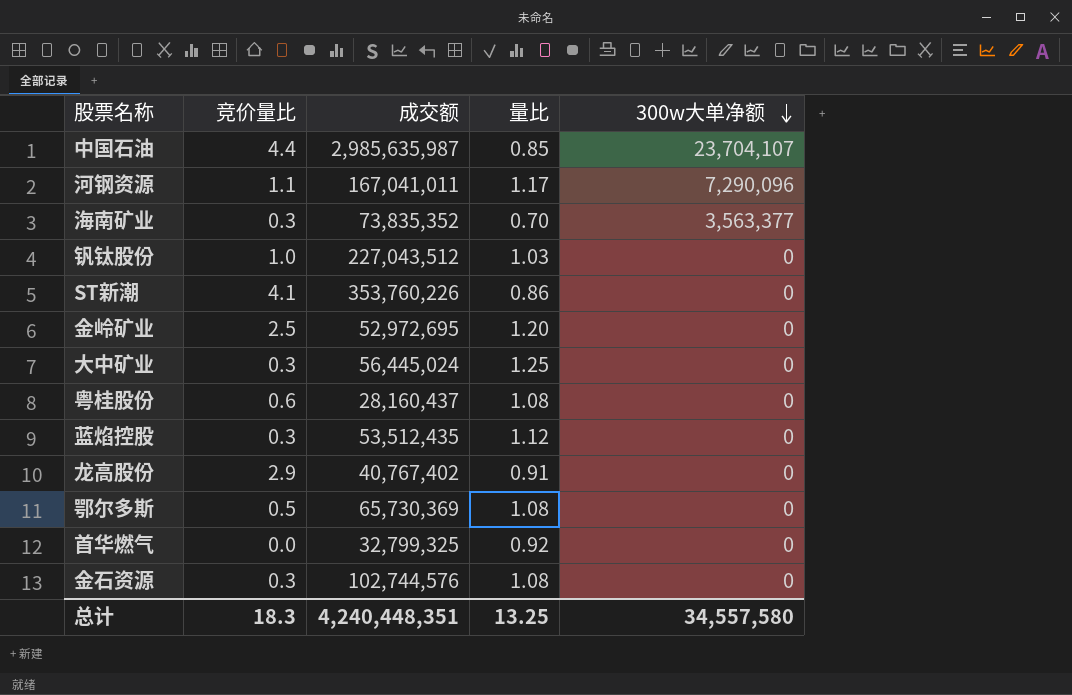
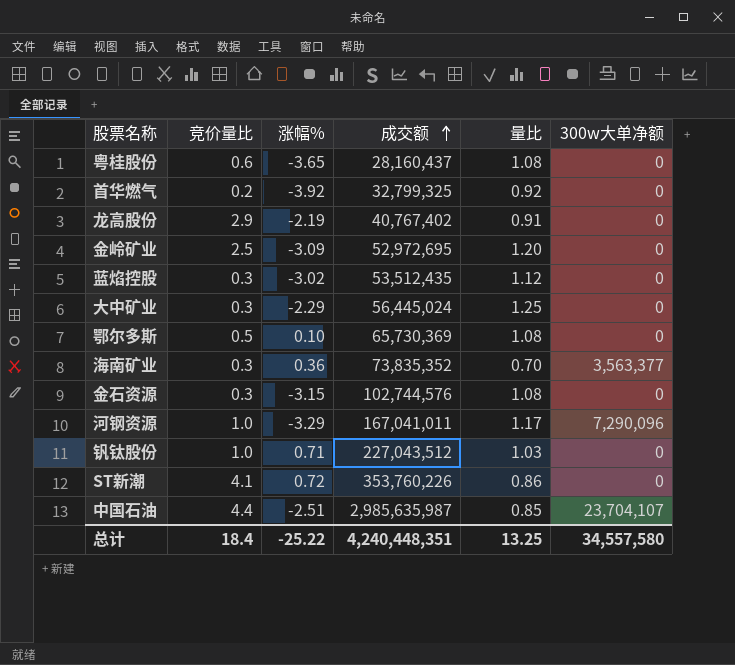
row order: 300w大单净额 descending -> 成交额 ascending
column 涨幅% | position: none -> 3
首华燃气 | 竞价量比: 0.0 -> 0.2
河钢资源 | 竞价量比: 1.1 -> 1.0
总计 | 竞价量比: 18.3 -> 18.4

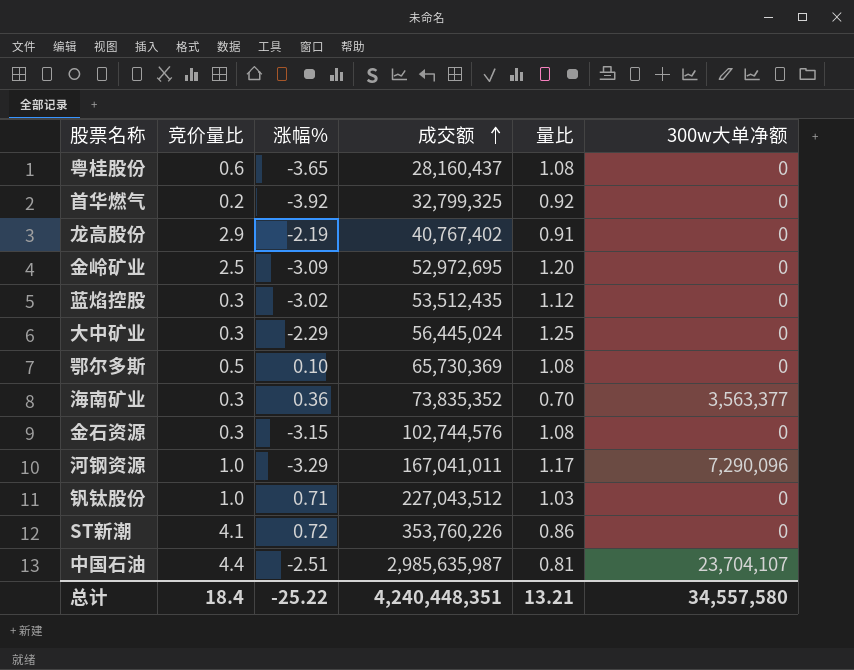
中国石油 | 量比: 0.85 -> 0.81
总计 | 量比: 13.25 -> 13.21

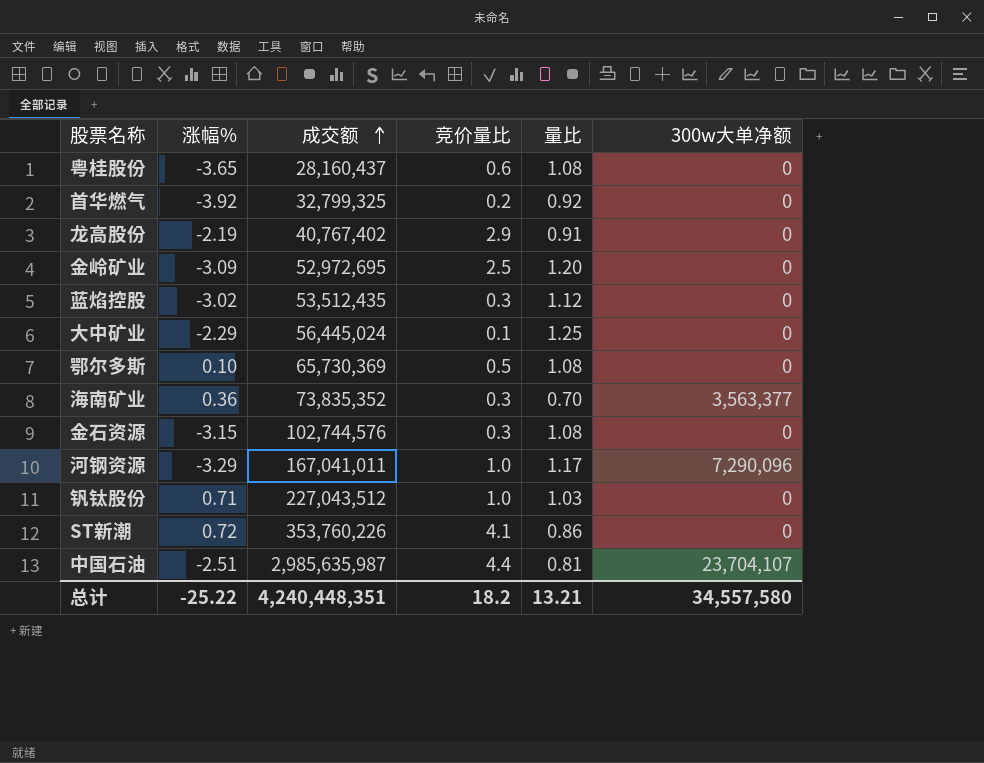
column 竞价量比 | position: 2 -> 4
大中矿业 | 竞价量比: 0.3 -> 0.1
总计 | 竞价量比: 18.4 -> 18.2

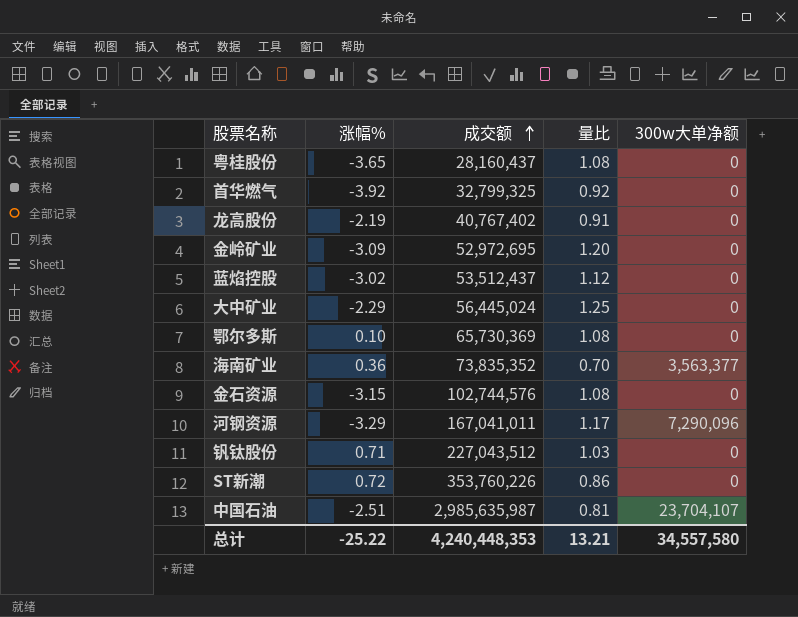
column 竞价量比 | position: 4 -> none
蓝焰控股 | 成交额: 53,512,435 -> 53,512,437
总计 | 成交额: 4,240,448,351 -> 4,240,448,353

